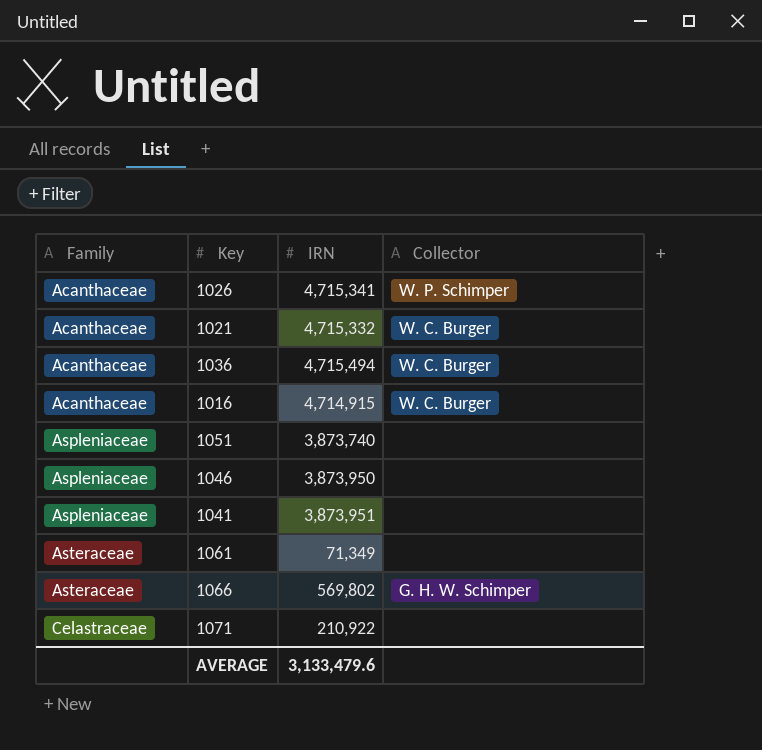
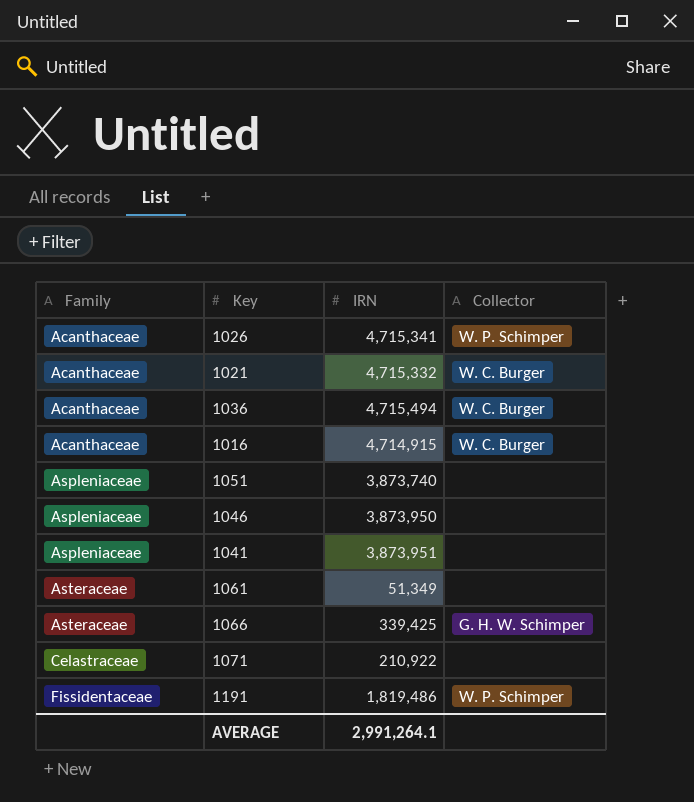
1061 | IRN: 71,349 -> 51,349
1066 | IRN: 569,802 -> 339,425
row 1191: none -> Fissidentaceae | 1,819,486 | W. P. Schimper
AVERAGE | IRN: 3,133,479.6 -> 2,991,264.1

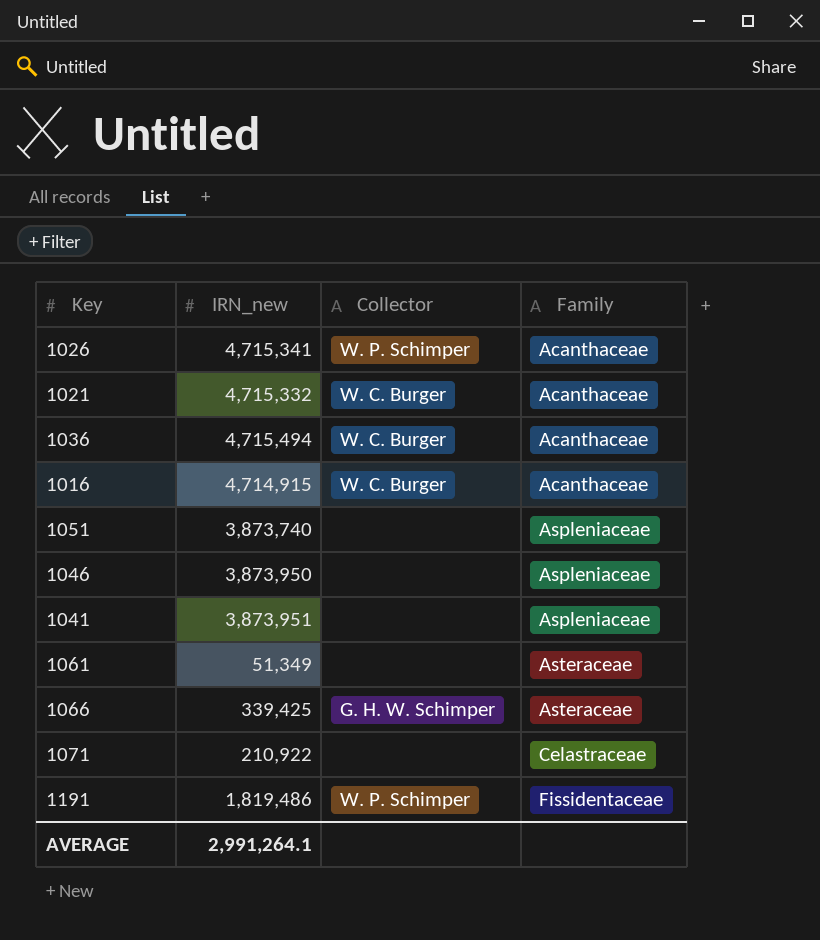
column name: IRN -> IRN_new
column Family | position: 1 -> 4

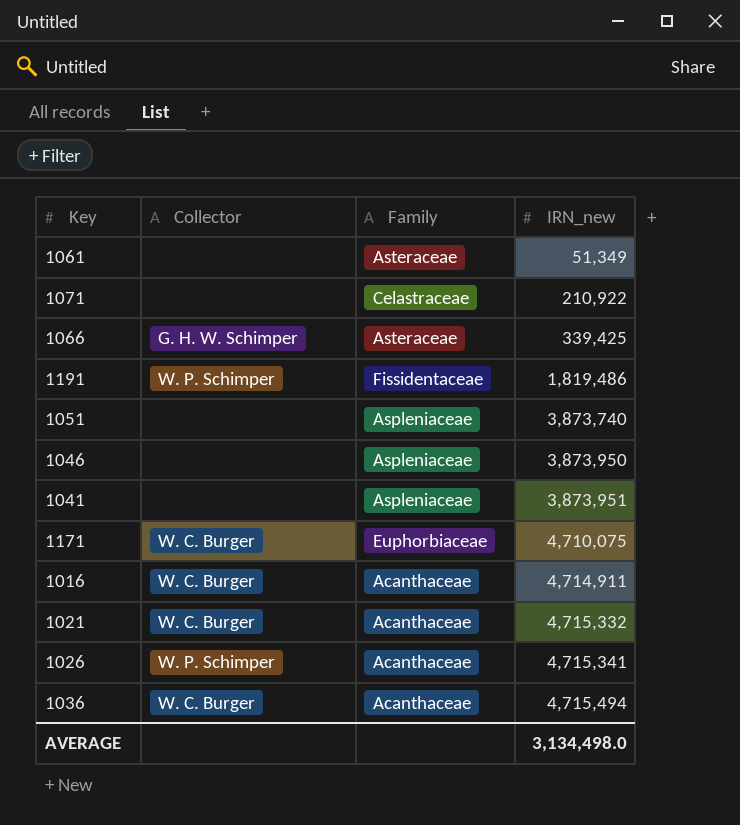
row order: Family ascending -> IRN_new ascending
column IRN_new | position: 2 -> 4
row 1171: none -> W. C. Burger | Euphorbiaceae | 4,710,075
1016 | IRN_new: 4,714,915 -> 4,714,911
AVERAGE | IRN_new: 2,991,264.1 -> 3,134,498.0

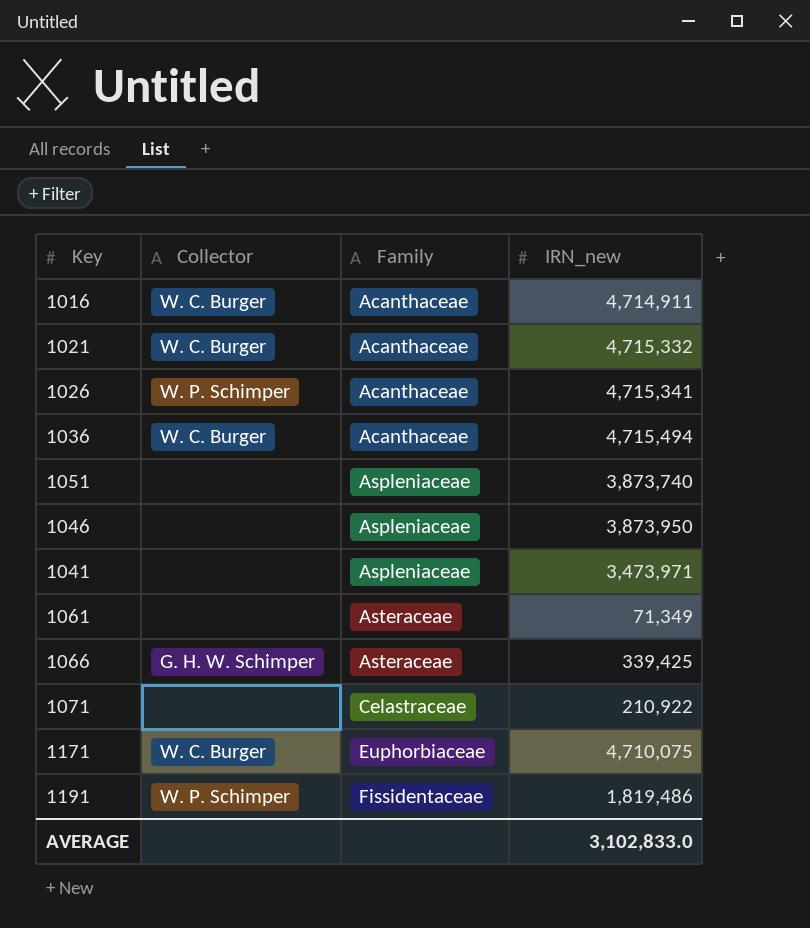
row order: IRN_new ascending -> Family ascending
1041 | IRN_new: 3,873,951 -> 3,473,971
1061 | IRN_new: 51,349 -> 71,349
AVERAGE | IRN_new: 3,134,498.0 -> 3,102,833.0

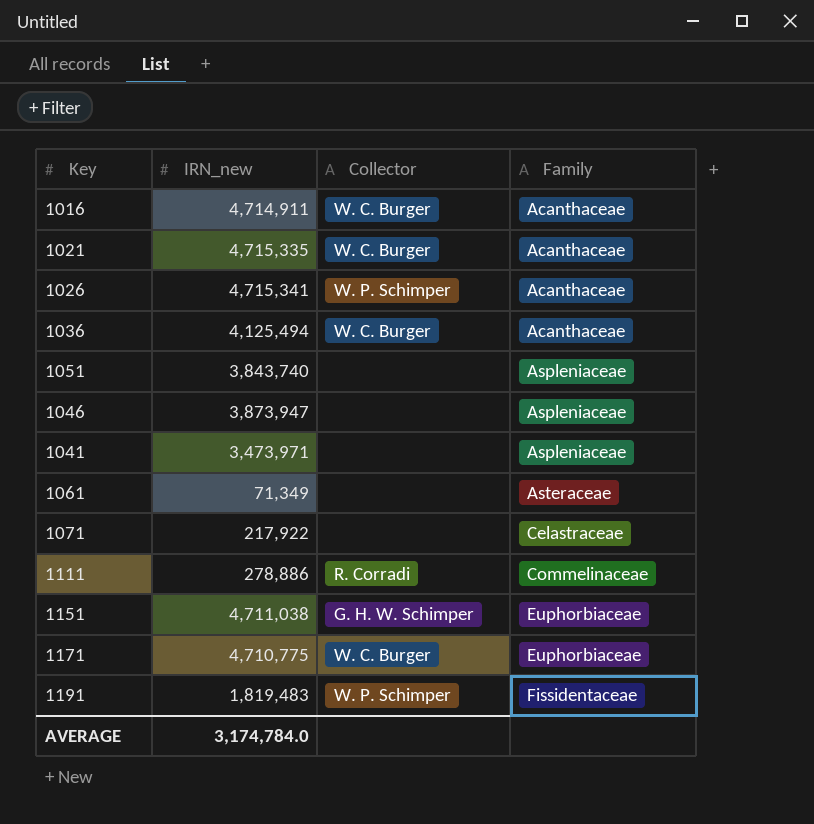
column IRN_new | position: 4 -> 2
row 1066: G. H. W. Schimper | Asteraceae | 339,425 -> none
1021 | IRN_new: 4,715,332 -> 4,715,335
1036 | IRN_new: 4,715,494 -> 4,125,494
1051 | IRN_new: 3,873,740 -> 3,843,740
1046 | IRN_new: 3,873,950 -> 3,873,947
1071 | IRN_new: 210,922 -> 217,922
row 1111: none -> 278,886 | R. Corradi | Commelinaceae
row 1151: none -> 4,711,038 | G. H. W. Schimper | Euphorbiaceae
1171 | IRN_new: 4,710,075 -> 4,710,775
1191 | IRN_new: 1,819,486 -> 1,819,483
AVERAGE | IRN_new: 3,102,833.0 -> 3,174,784.0

